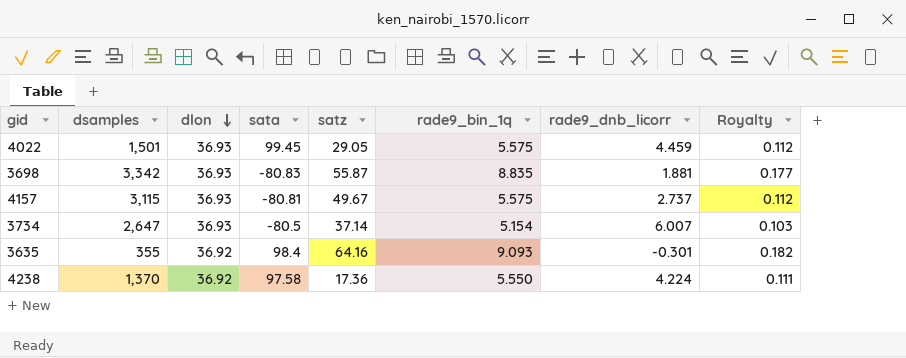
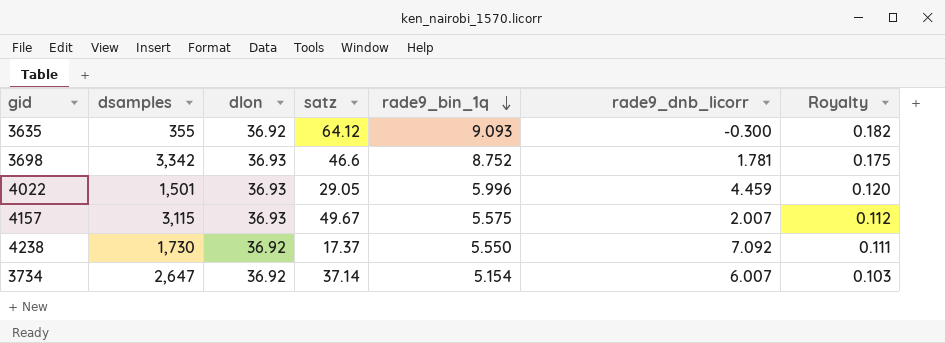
row order: dlon descending -> rade9_bin_1q descending
column sata | position: 4 -> none
3635 | satz: 64.16 -> 64.12
3635 | rade9_dnb_licorr: -0.301 -> -0.300
3698 | satz: 55.87 -> 46.6
3698 | rade9_bin_1q: 8.835 -> 8.752
3698 | rade9_dnb_licorr: 1.881 -> 1.781
3698 | Royalty: 0.177 -> 0.175
4022 | rade9_bin_1q: 5.575 -> 5.996
4022 | Royalty: 0.112 -> 0.120
4157 | rade9_dnb_licorr: 2.737 -> 2.007
4238 | dsamples: 1,370 -> 1,730
4238 | satz: 17.36 -> 17.37
4238 | rade9_dnb_licorr: 4.224 -> 7.092
3734 | dlon: 36.93 -> 36.92

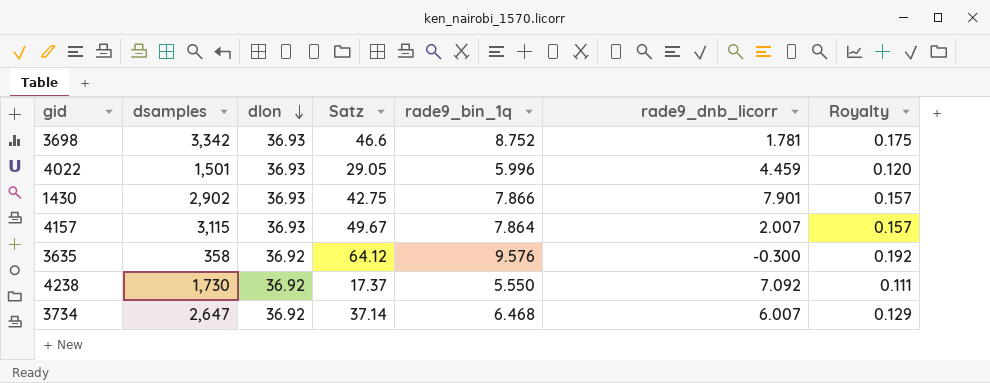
row order: rade9_bin_1q descending -> dlon descending
column name: satz -> Satz
row 1430: none -> 2,902 | 36.93 | 42.75 | 7.866 | 7.901 | 0.157
4157 | rade9_bin_1q: 5.575 -> 7.864
4157 | Royalty: 0.112 -> 0.157
3635 | dsamples: 355 -> 358
3635 | rade9_bin_1q: 9.093 -> 9.576
3635 | Royalty: 0.182 -> 0.192
3734 | rade9_bin_1q: 5.154 -> 6.468
3734 | Royalty: 0.103 -> 0.129

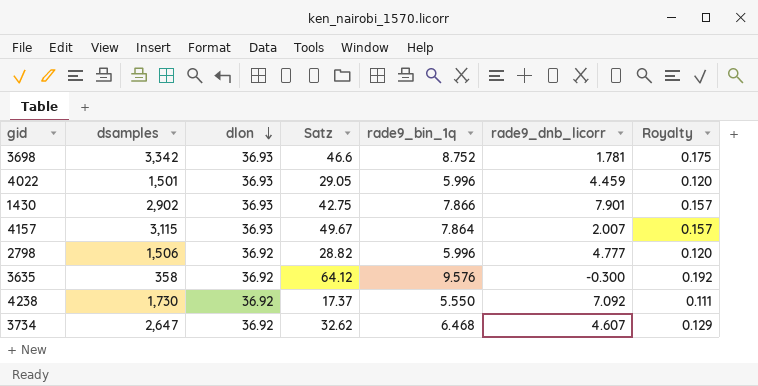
row 2798: none -> 1,506 | 36.92 | 28.82 | 5.996 | 4.777 | 0.120
3734 | Satz: 37.14 -> 32.62
3734 | rade9_dnb_licorr: 6.007 -> 4.607

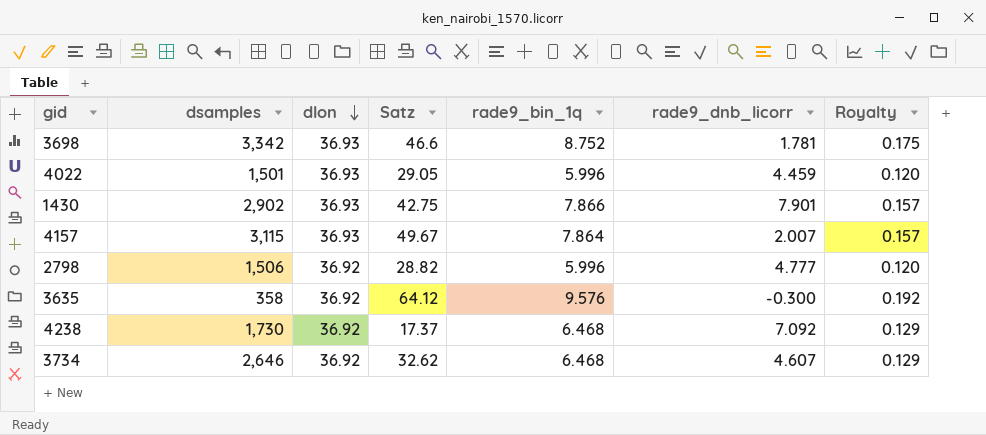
4238 | rade9_bin_1q: 5.550 -> 6.468
4238 | Royalty: 0.111 -> 0.129
3734 | dsamples: 2,647 -> 2,646

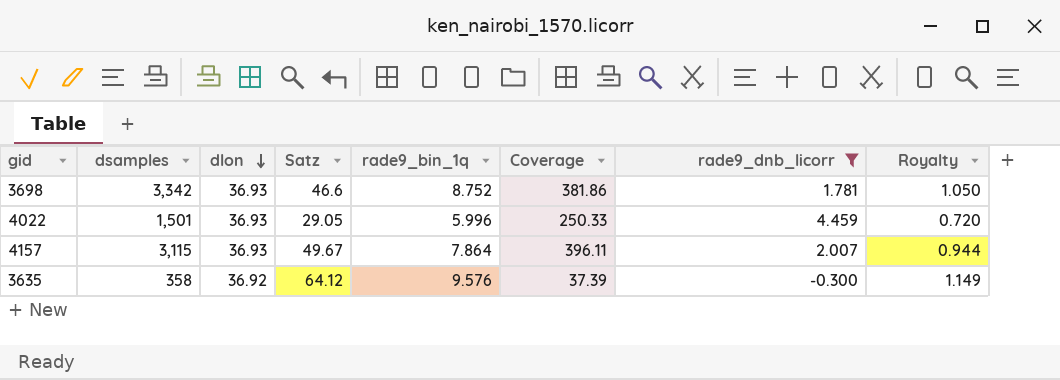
filter: none -> rade9_dnb_licorr <= 4.459
column Coverage | formula: none -> [dsamples] / [rade9_bin_1q]
column Royalty | formula: [rade9_bin_1q] * 0.02 -> [rade9_bin_1q] * 0.12

